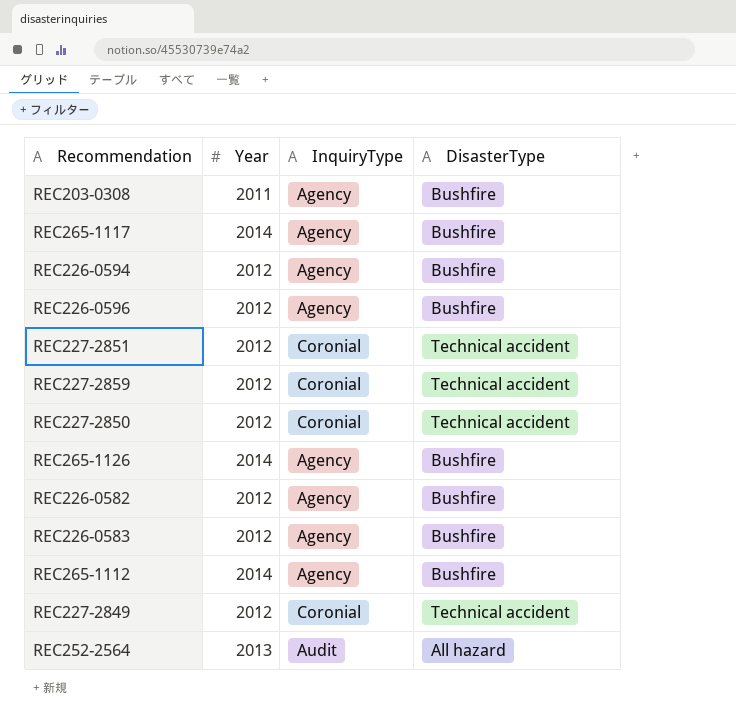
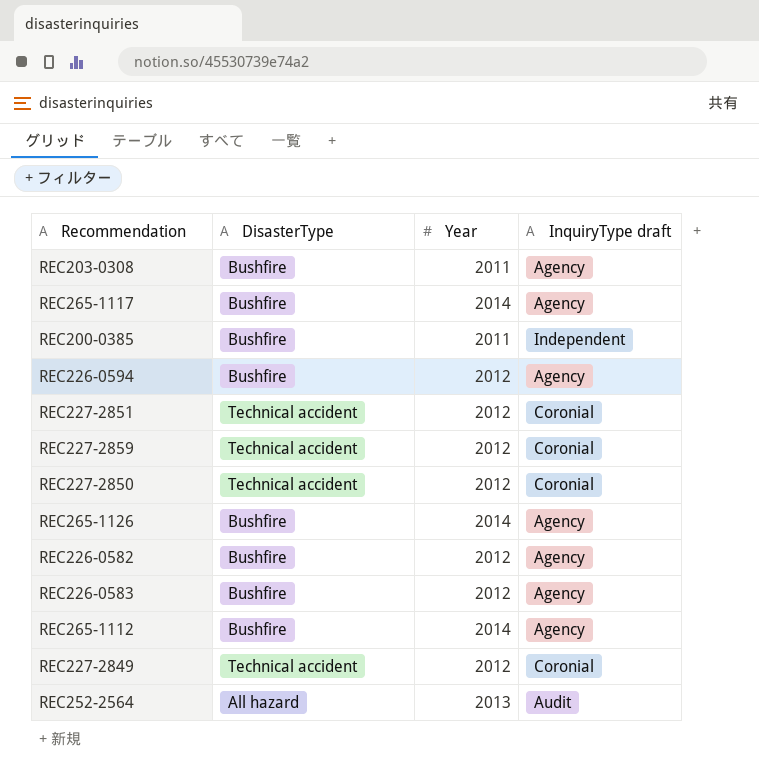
column DisasterType | position: 4 -> 2
column name: InquiryType -> InquiryType draft
row REC226-0596: 2012 | Agency | Bushfire -> none
row REC200-0385: none -> Bushfire | 2011 | Independent

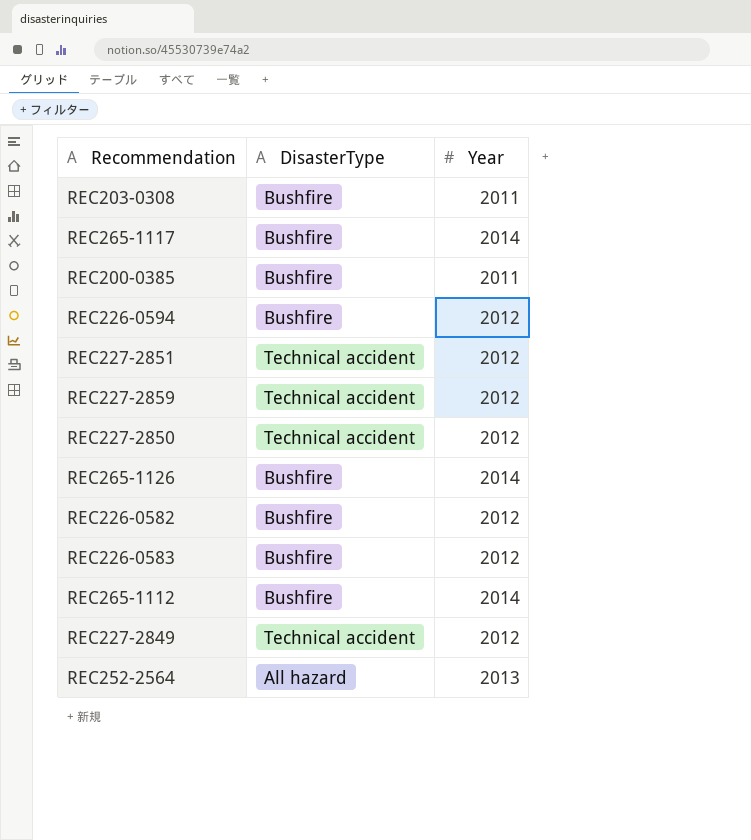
column InquiryType draft | position: 4 -> none

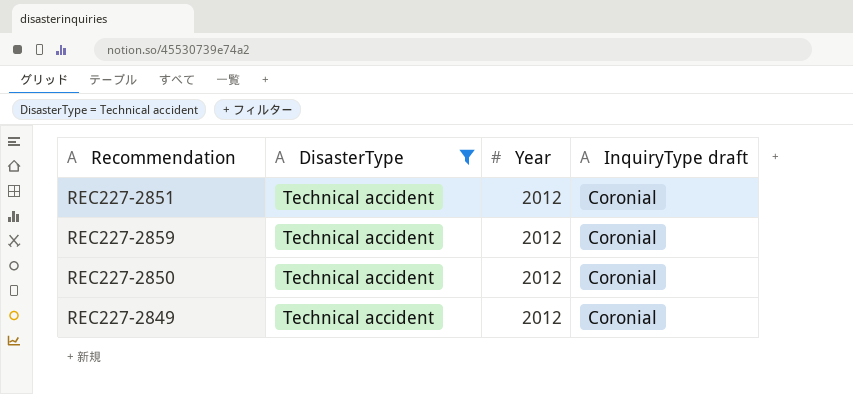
filter: none -> DisasterType = Technical accident
column InquiryType draft | position: none -> 4

